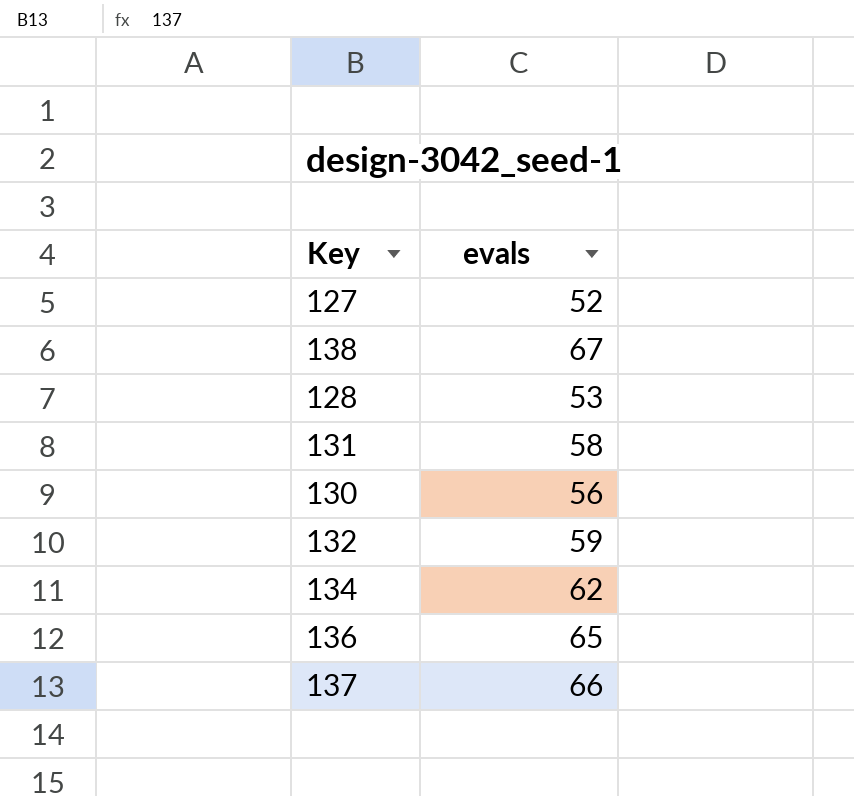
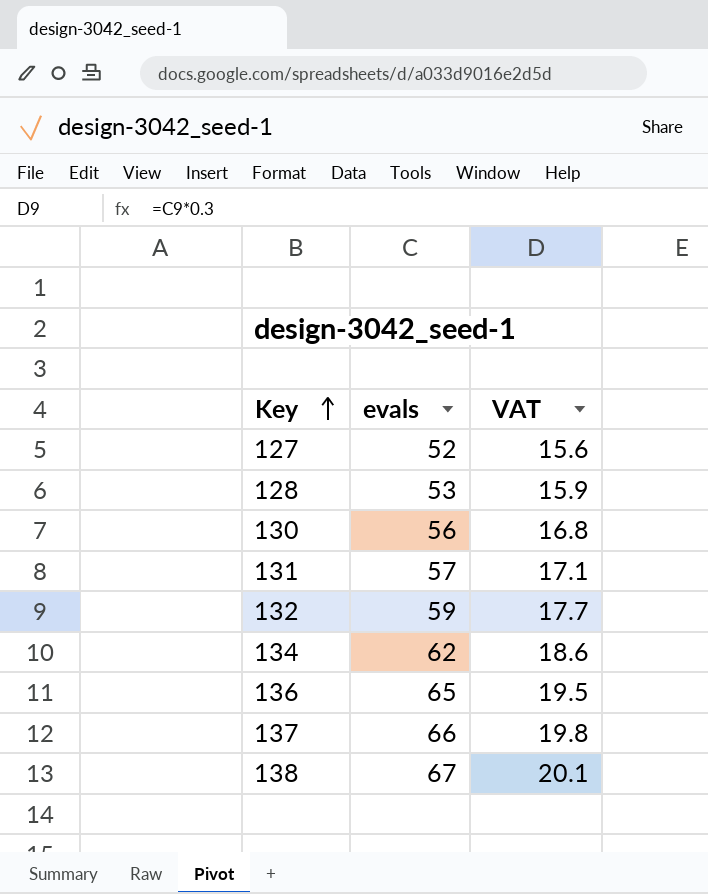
row order: none -> Key ascending
column VAT | formula: none -> [evals] * 0.3
131 | evals: 58 -> 57

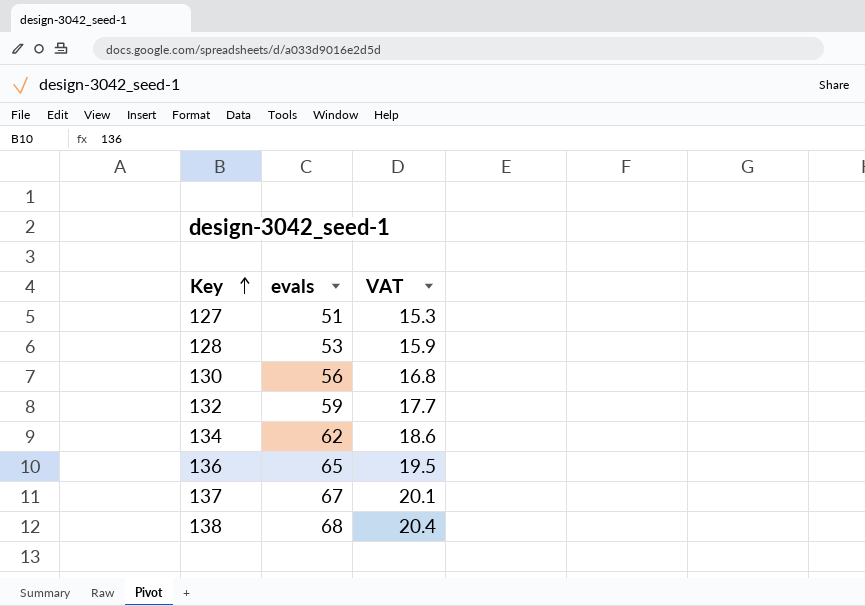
row 131: 57 | 17.1 -> none
127 | evals: 52 -> 51
127 | VAT: 15.6 -> 15.3
137 | evals: 66 -> 67
137 | VAT: 19.8 -> 20.1
138 | evals: 67 -> 68
138 | VAT: 20.1 -> 20.4

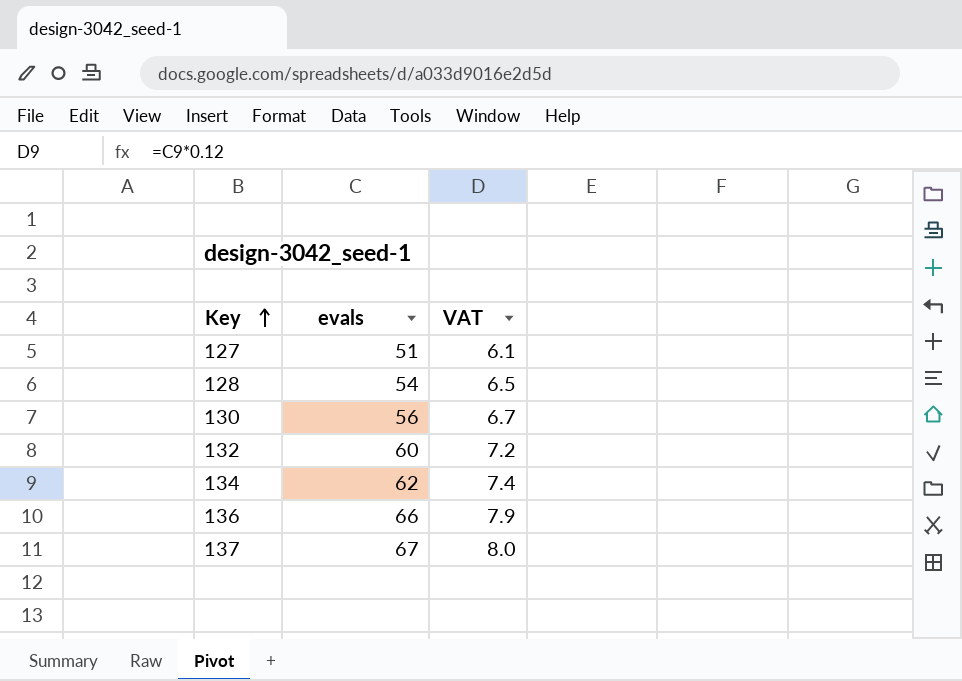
column VAT | formula: [evals] * 0.3 -> [evals] * 0.12
row 138: 68 | 20.4 -> none
128 | evals: 53 -> 54
132 | evals: 59 -> 60
136 | evals: 65 -> 66

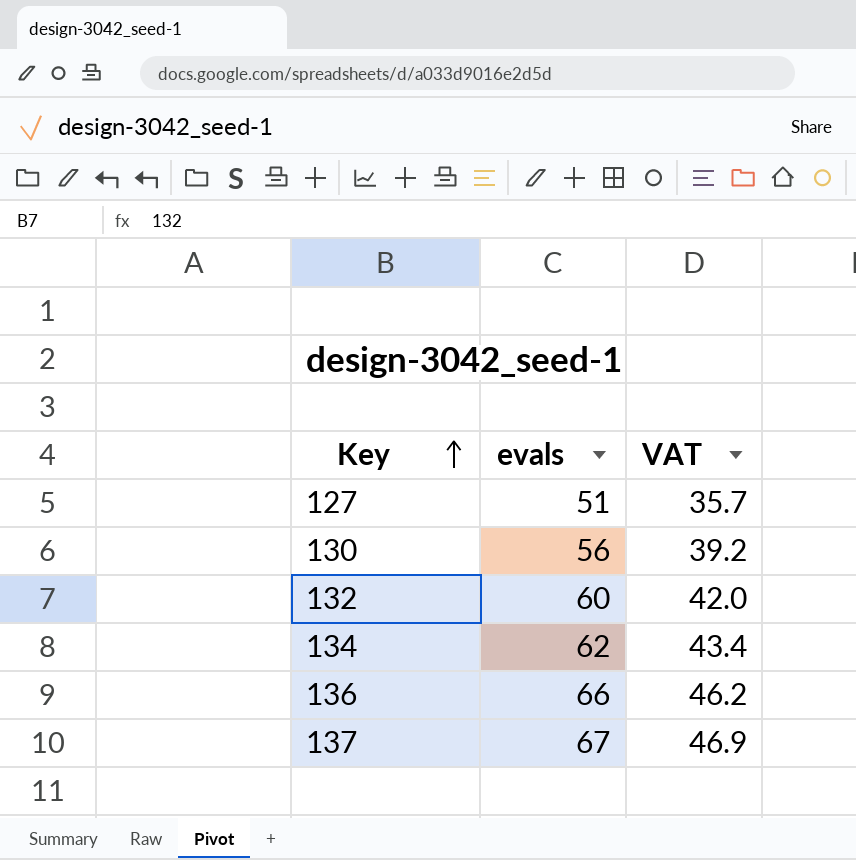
column VAT | formula: [evals] * 0.12 -> [evals] * 0.7
row 128: 54 | 6.5 -> none

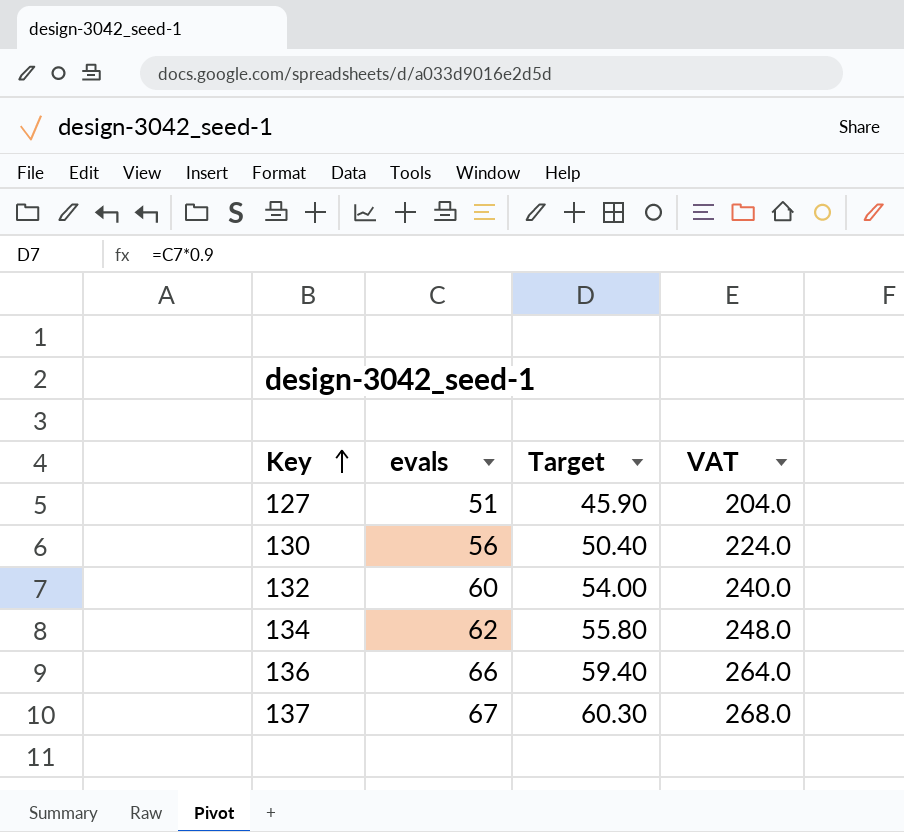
column Target | formula: none -> [evals] * 0.9
column VAT | formula: [evals] * 0.7 -> [evals] * 4

